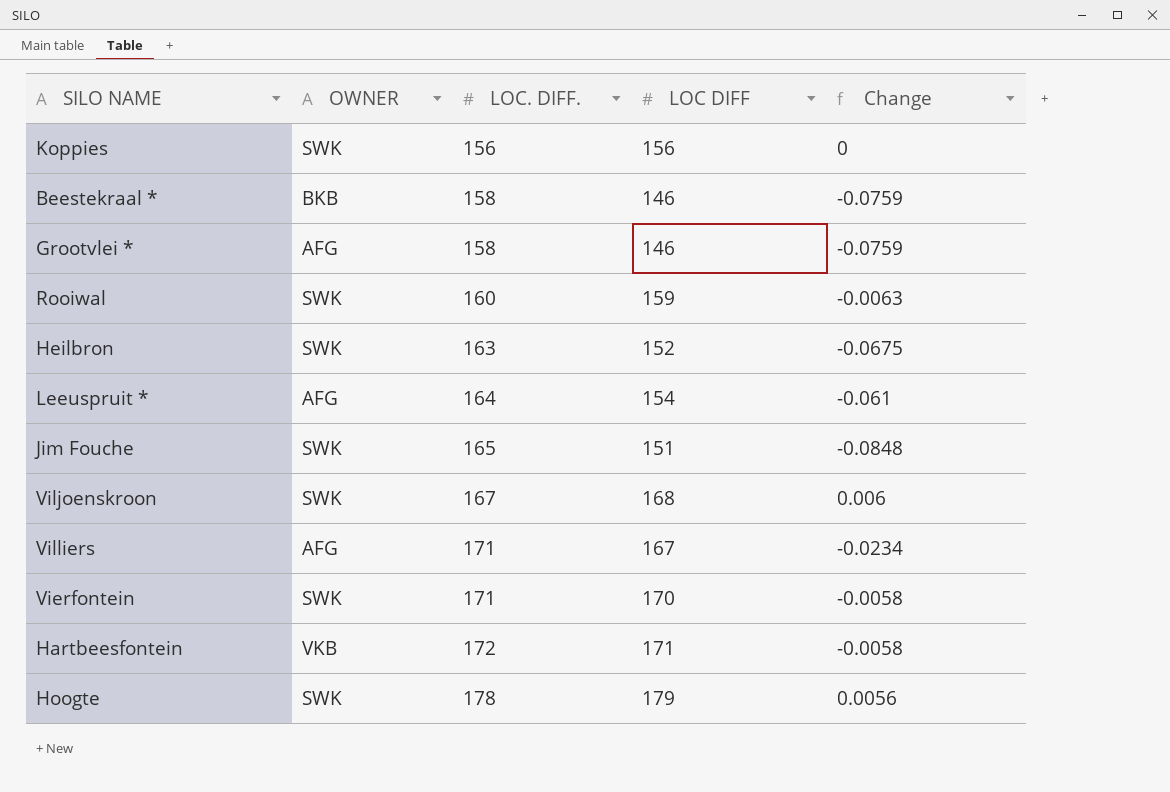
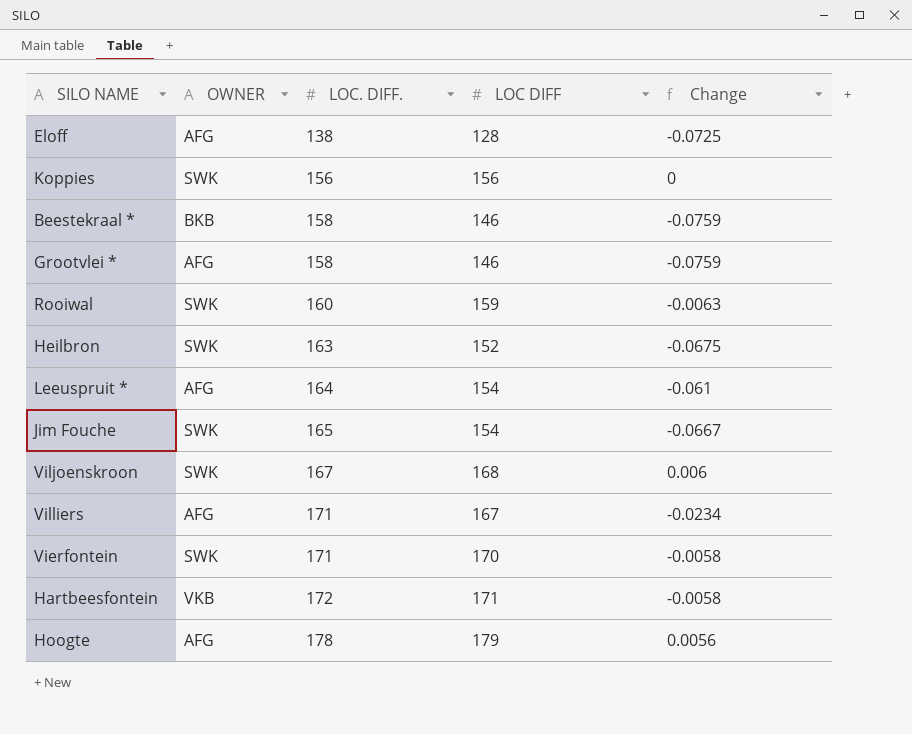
row Eloff: none -> AFG | 138 | 128 | -0.0725
Jim Fouche | LOC DIFF: 151 -> 154
Jim Fouche | Change: -0.0848 -> -0.0667
Hoogte | OWNER: SWK -> AFG

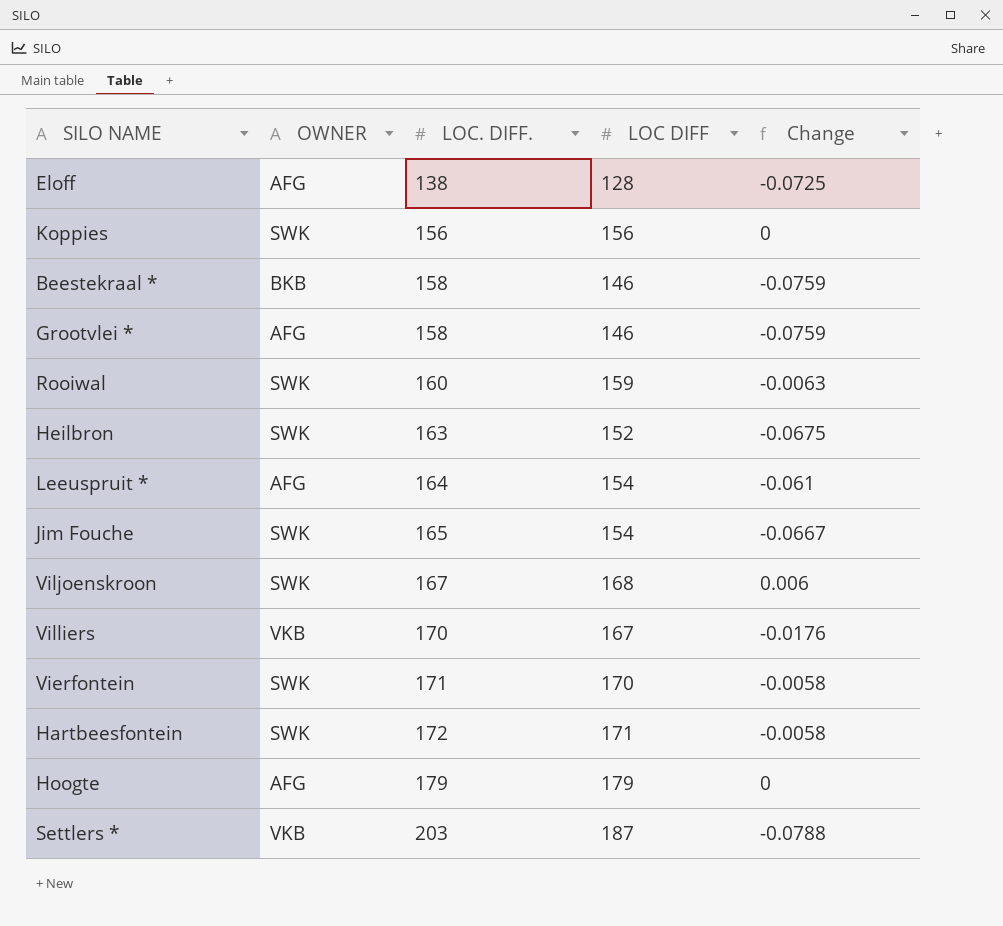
Villiers | OWNER: AFG -> VKB
Villiers | LOC. DIFF.: 171 -> 170
Villiers | Change: -0.0234 -> -0.0176
Hartbeesfontein | OWNER: VKB -> SWK
Hoogte | LOC. DIFF.: 178 -> 179
Hoogte | Change: 0.0056 -> 0
row Settlers *: none -> VKB | 203 | 187 | -0.0788

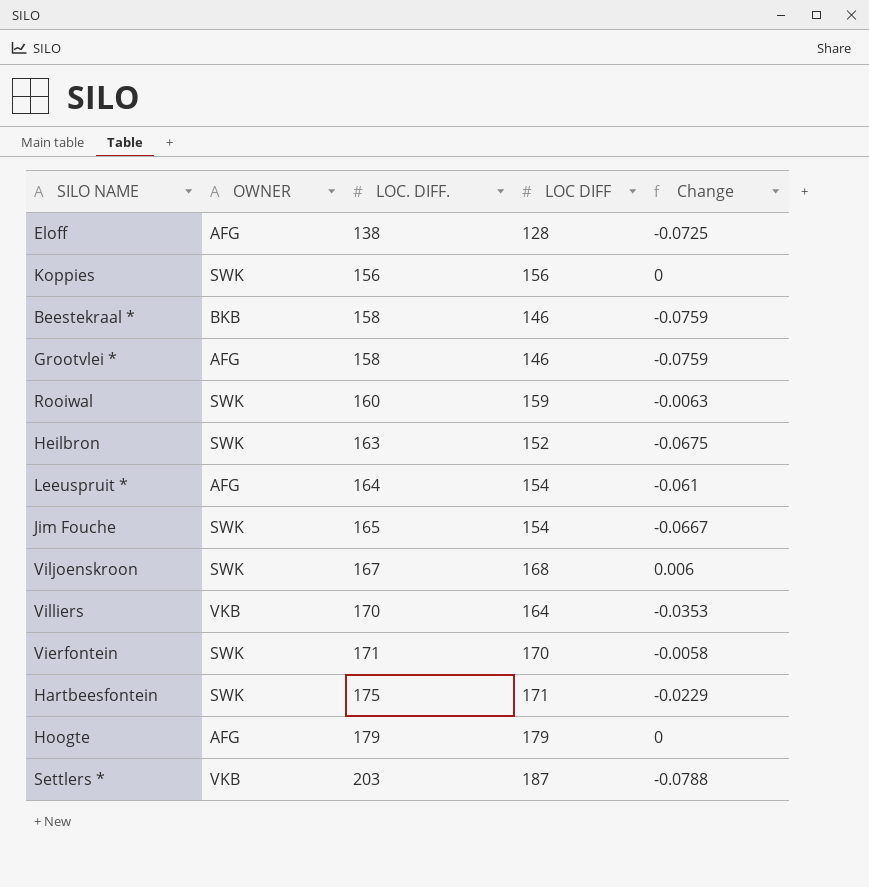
Villiers | LOC DIFF: 167 -> 164
Villiers | Change: -0.0176 -> -0.0353
Hartbeesfontein | LOC. DIFF.: 172 -> 175
Hartbeesfontein | Change: -0.0058 -> -0.0229

